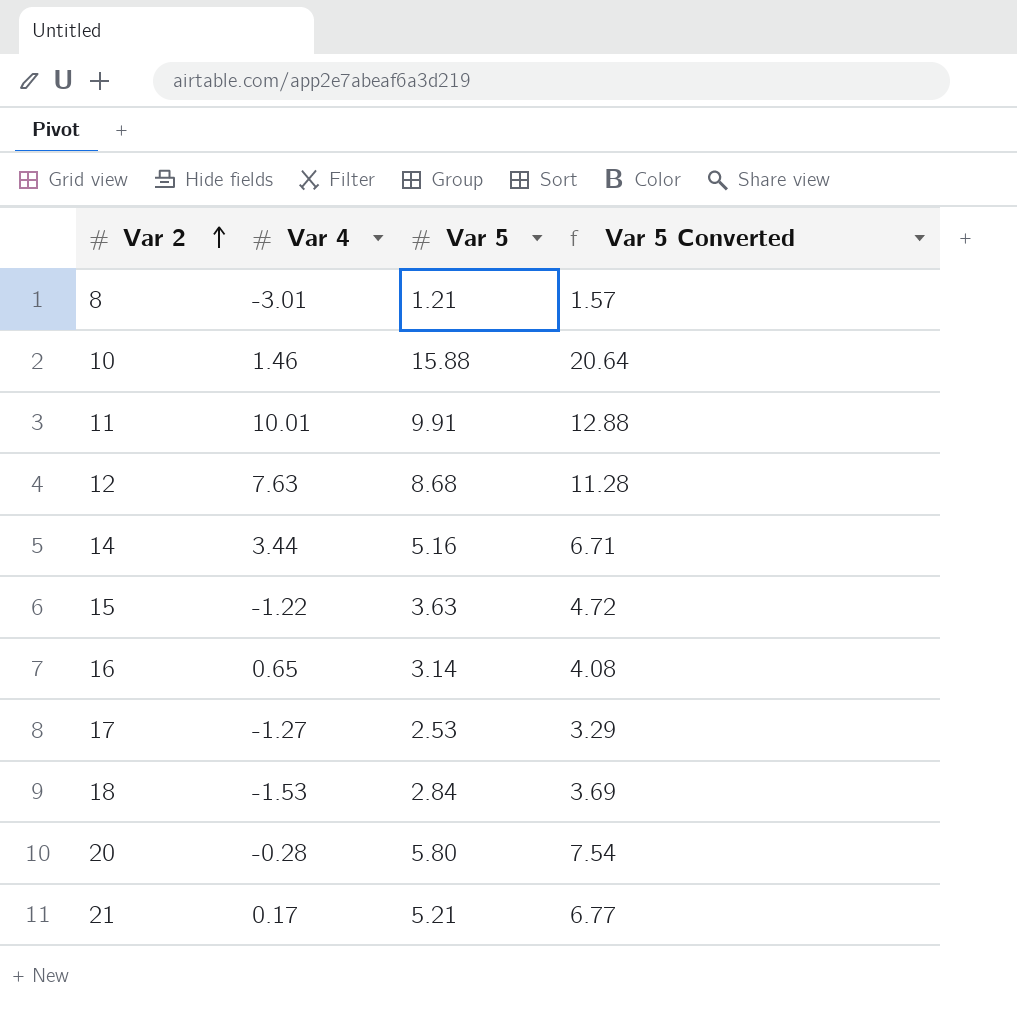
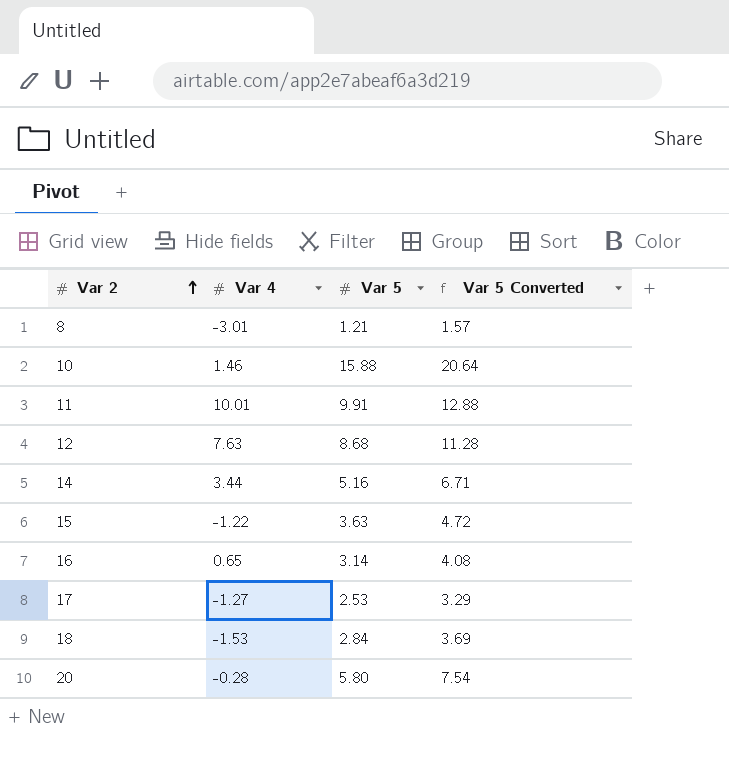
row 21: 0.17 | 5.21 | 6.77 -> none

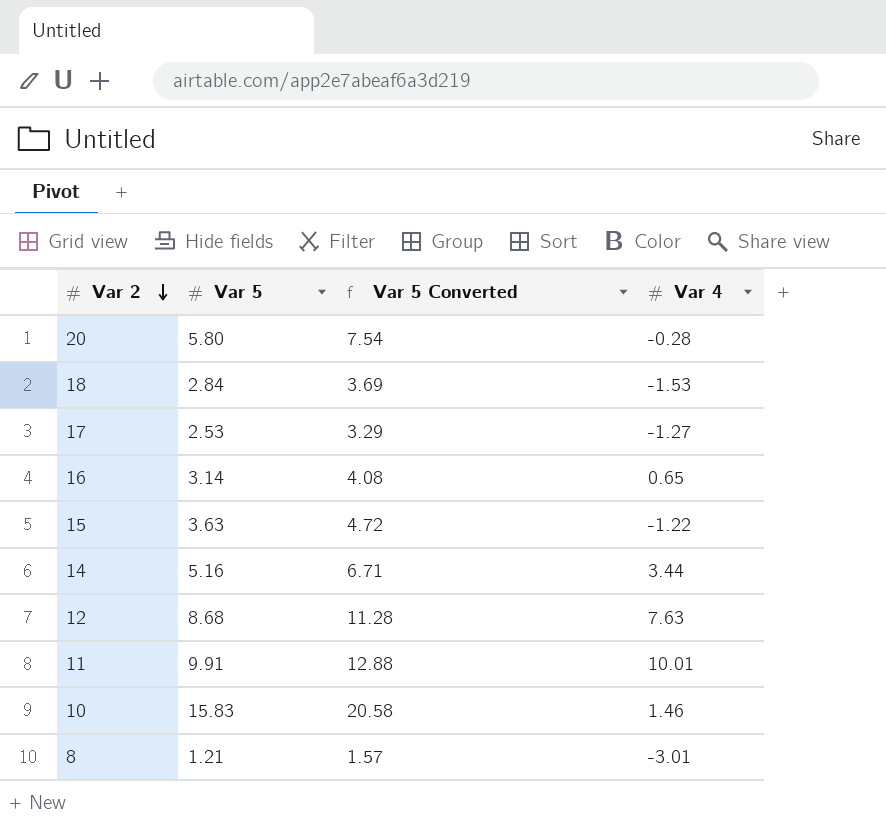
row order: Var 2 ascending -> Var 2 descending
column Var 4 | position: 2 -> 4
10 | Var 5: 15.88 -> 15.83
10 | Var 5 Converted: 20.64 -> 20.58

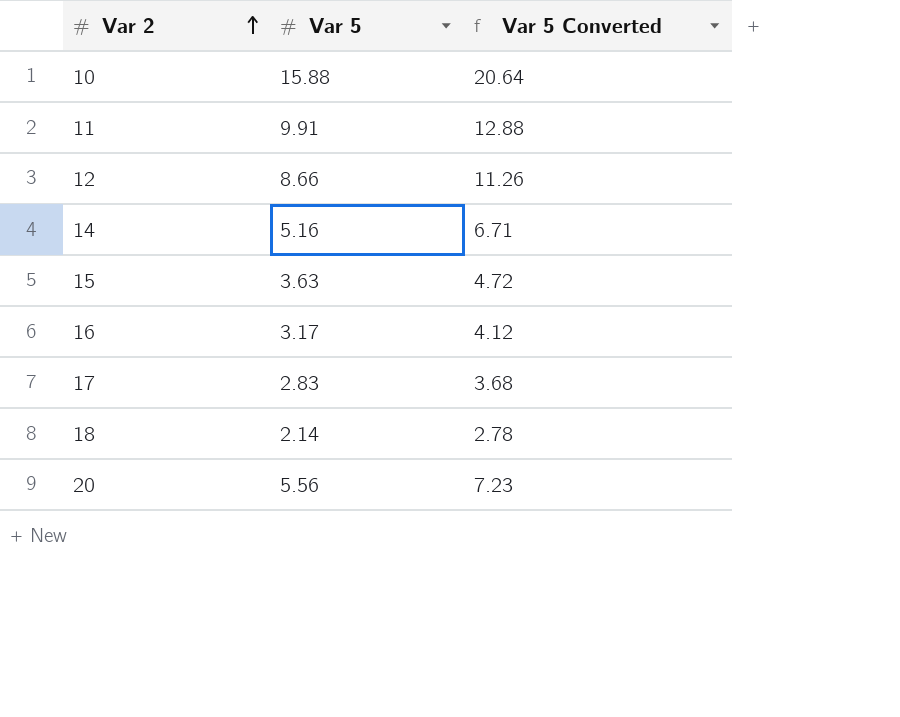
row order: Var 2 descending -> Var 2 ascending
column Var 4 | position: 4 -> none
row 8: 1.21 | 1.57 | -3.01 -> none
10 | Var 5: 15.83 -> 15.88
10 | Var 5 Converted: 20.58 -> 20.64
12 | Var 5: 8.68 -> 8.66
12 | Var 5 Converted: 11.28 -> 11.26
16 | Var 5: 3.14 -> 3.17
16 | Var 5 Converted: 4.08 -> 4.12
17 | Var 5: 2.53 -> 2.83
17 | Var 5 Converted: 3.29 -> 3.68
18 | Var 5: 2.84 -> 2.14
18 | Var 5 Converted: 3.69 -> 2.78
20 | Var 5: 5.80 -> 5.56
20 | Var 5 Converted: 7.54 -> 7.23

